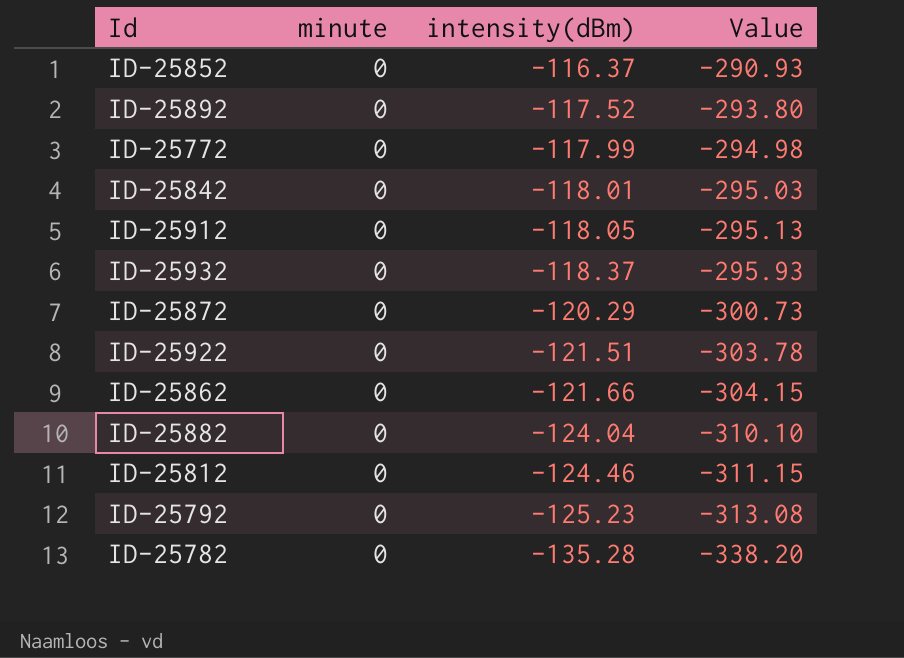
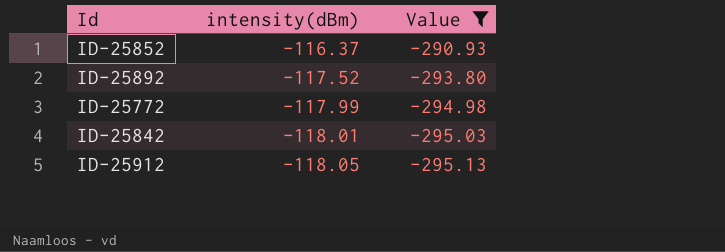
filter: none -> Value >= -295.13
column minute | position: 2 -> none

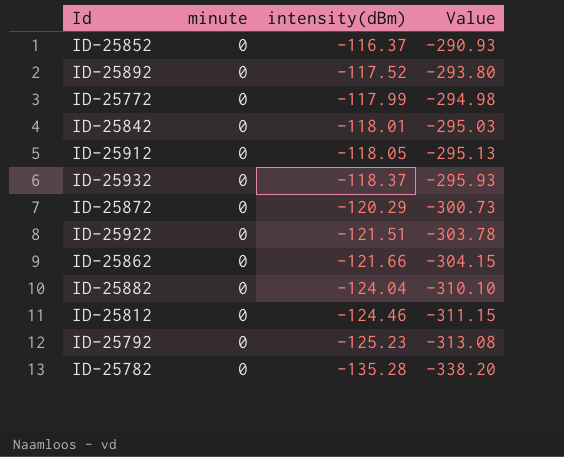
filter: Value >= -295.13 -> none
column minute | position: none -> 2

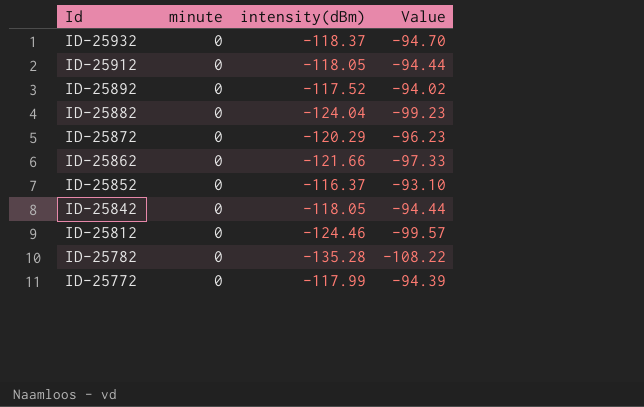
row order: intensity(dBm) descending -> Id descending
column Value | formula: [intensity(dBm)] * 2.5 -> [intensity(dBm)] * 0.8
row ID-25922: 0 | -121.51 | -303.78 -> none
row ID-25792: 0 | -125.23 | -313.08 -> none
ID-25842 | intensity(dBm): -118.01 -> -118.05

